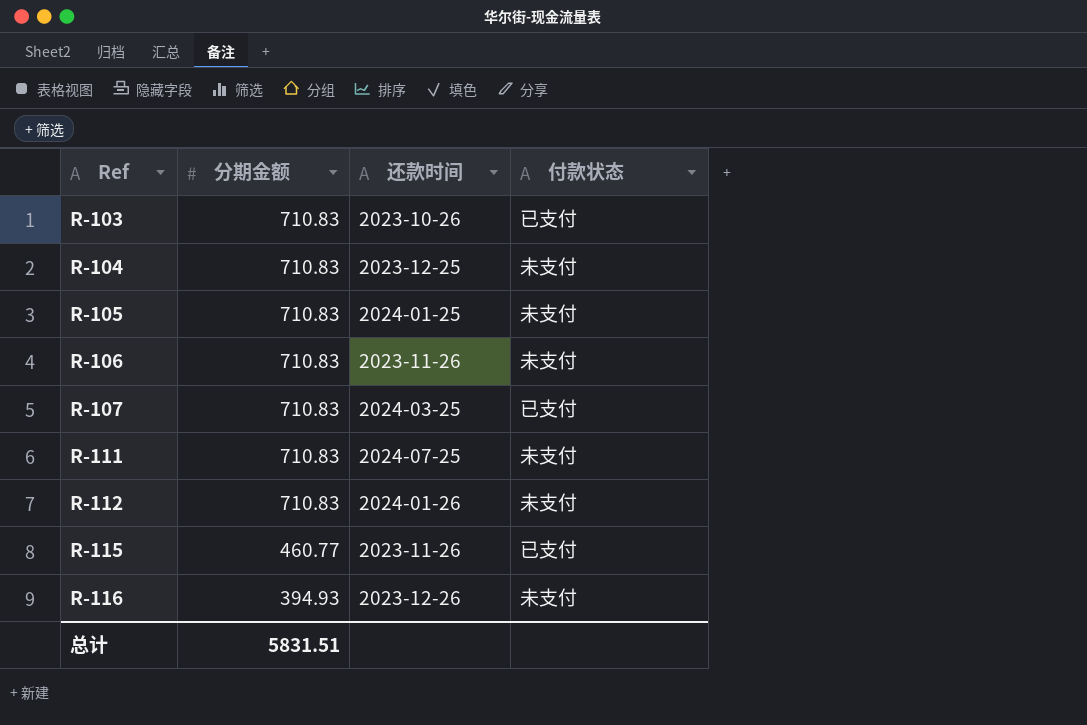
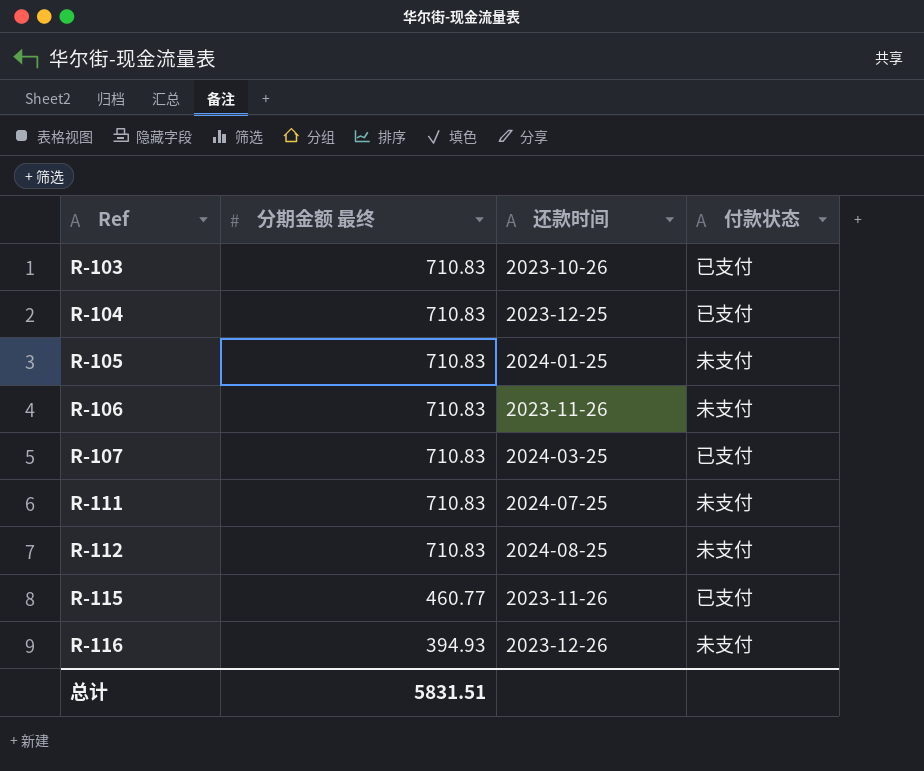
column name: 分期金额 -> 分期金额 最终
R-104 | 付款状态: 未支付 -> 已支付
R-112 | 还款时间: 2024-01-26 -> 2024-08-25

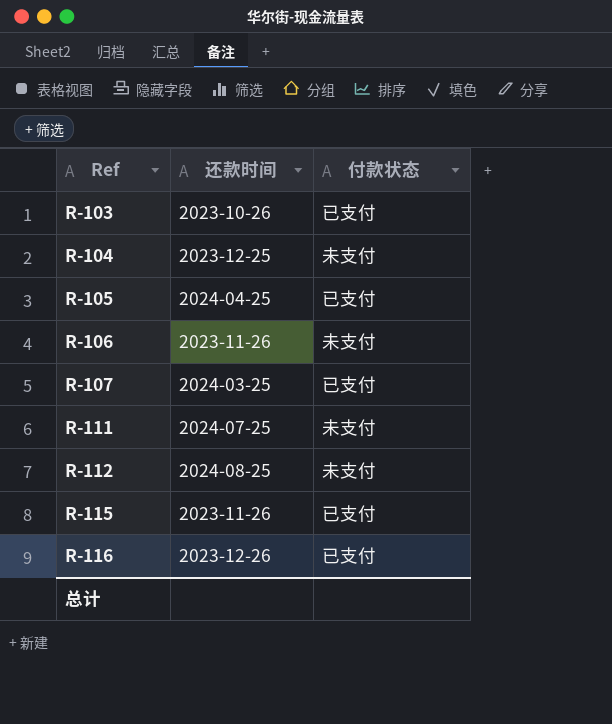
column 分期金额 最终 | position: 2 -> none
R-104 | 付款状态: 已支付 -> 未支付
R-105 | 还款时间: 2024-01-25 -> 2024-04-25
R-105 | 付款状态: 未支付 -> 已支付
R-116 | 付款状态: 未支付 -> 已支付

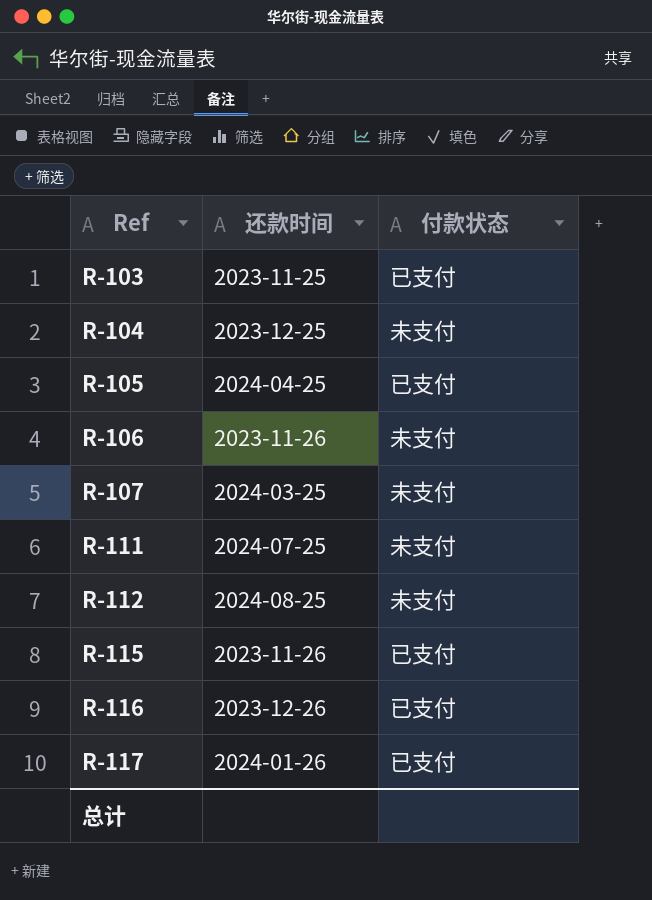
R-103 | 还款时间: 2023-10-26 -> 2023-11-25
R-107 | 付款状态: 已支付 -> 未支付
row R-117: none -> 2024-01-26 | 已支付

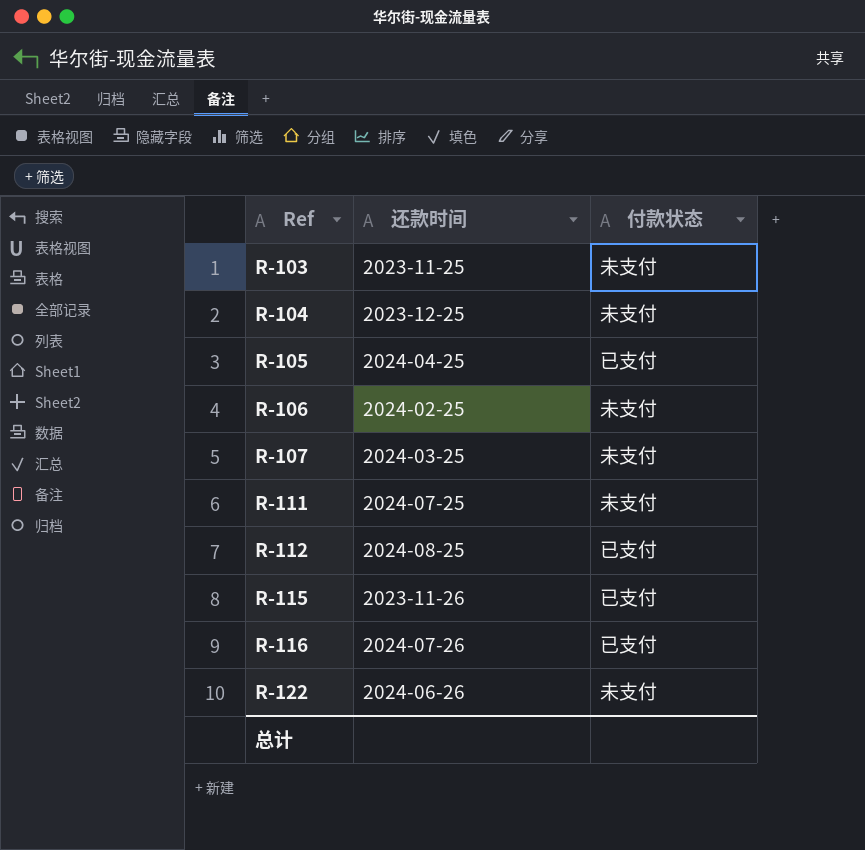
row R-117: 2024-01-26 | 已支付 -> none
R-103 | 付款状态: 已支付 -> 未支付
R-106 | 还款时间: 2023-11-26 -> 2024-02-25
R-112 | 付款状态: 未支付 -> 已支付
R-116 | 还款时间: 2023-12-26 -> 2024-07-26
row R-122: none -> 2024-06-26 | 未支付

